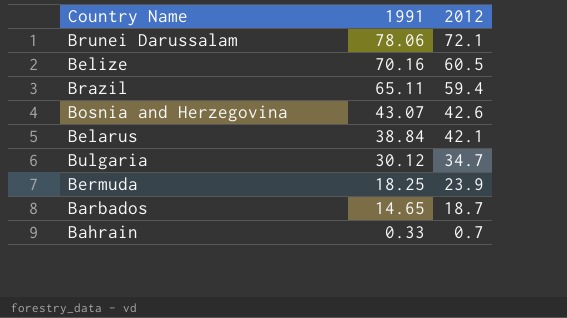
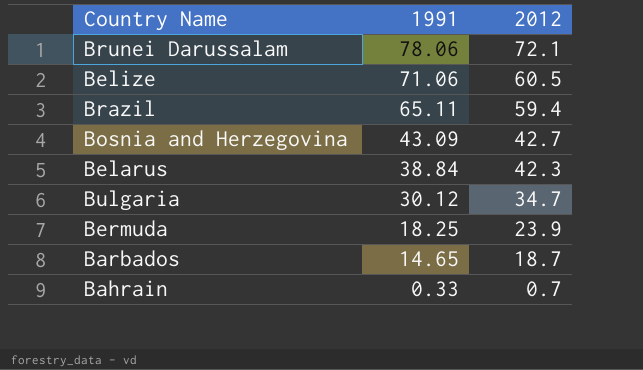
Belize | 1991: 70.16 -> 71.06
Bosnia and Herzegovina | 1991: 43.07 -> 43.09
Bosnia and Herzegovina | 2012: 42.6 -> 42.7
Belarus | 2012: 42.1 -> 42.3

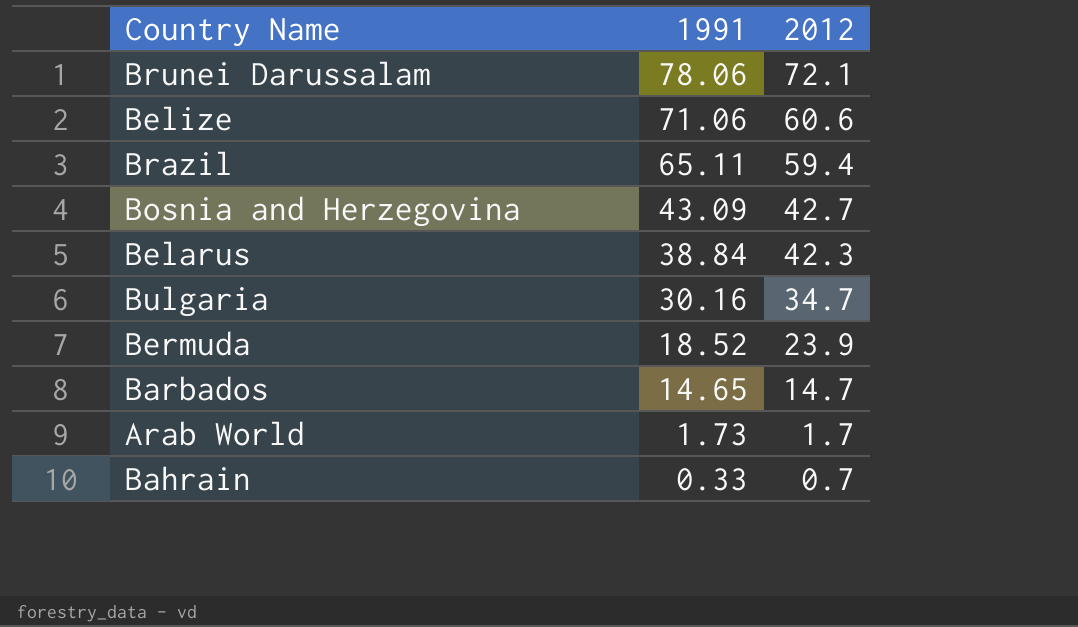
Belize | 2012: 60.5 -> 60.6
Bulgaria | 1991: 30.12 -> 30.16
Bermuda | 1991: 18.25 -> 18.52
Barbados | 2012: 18.7 -> 14.7
row Arab World: none -> 1.73 | 1.7

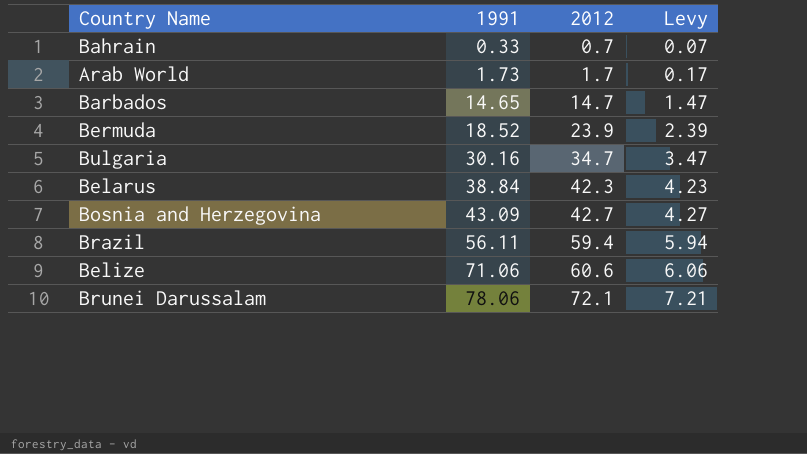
row order: 1991 descending -> 1991 ascending
column Levy | formula: none -> [2012] * 0.1
Brazil | 1991: 65.11 -> 56.11

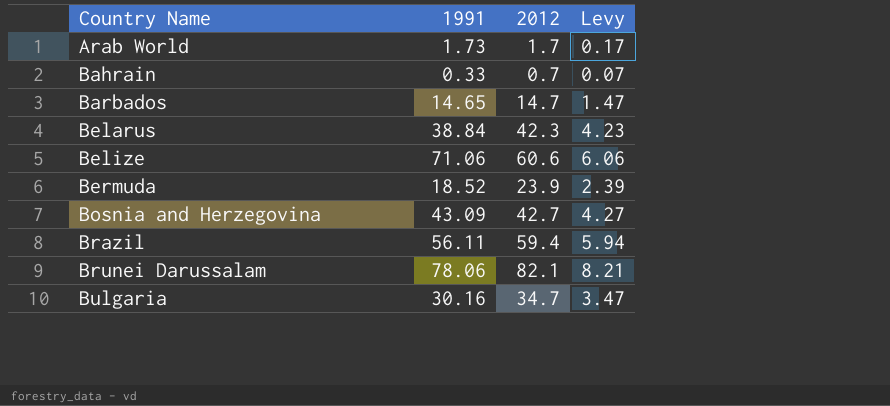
row order: 1991 ascending -> Country Name ascending
Brunei Darussalam | 2012: 72.1 -> 82.1
Brunei Darussalam | Levy: 7.21 -> 8.21

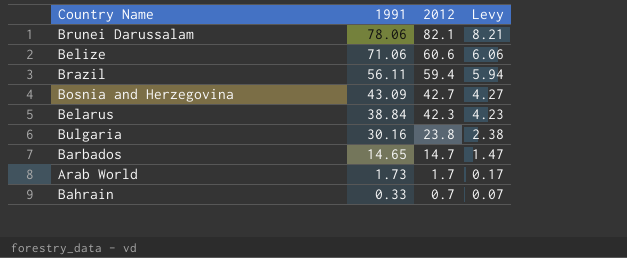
row order: Country Name ascending -> 1991 descending
row Bermuda: 18.52 | 23.9 | 2.39 -> none
Bulgaria | 2012: 34.7 -> 23.8
Bulgaria | Levy: 3.47 -> 2.38

